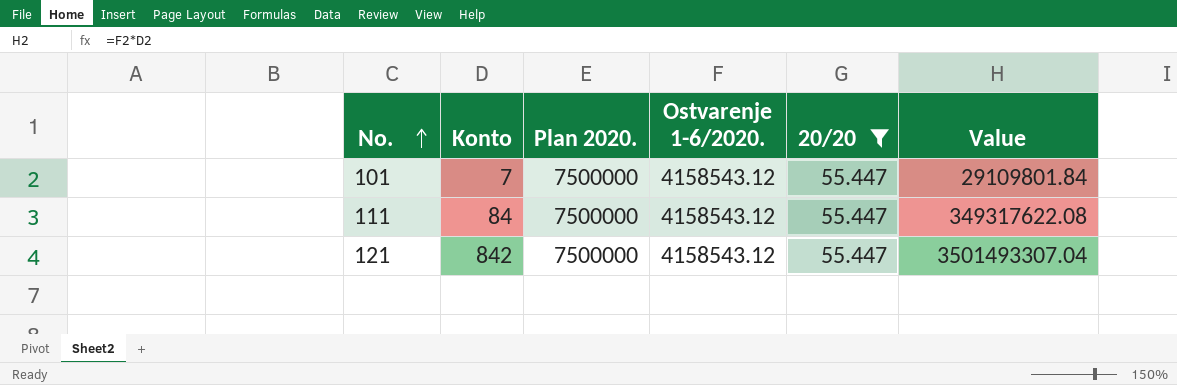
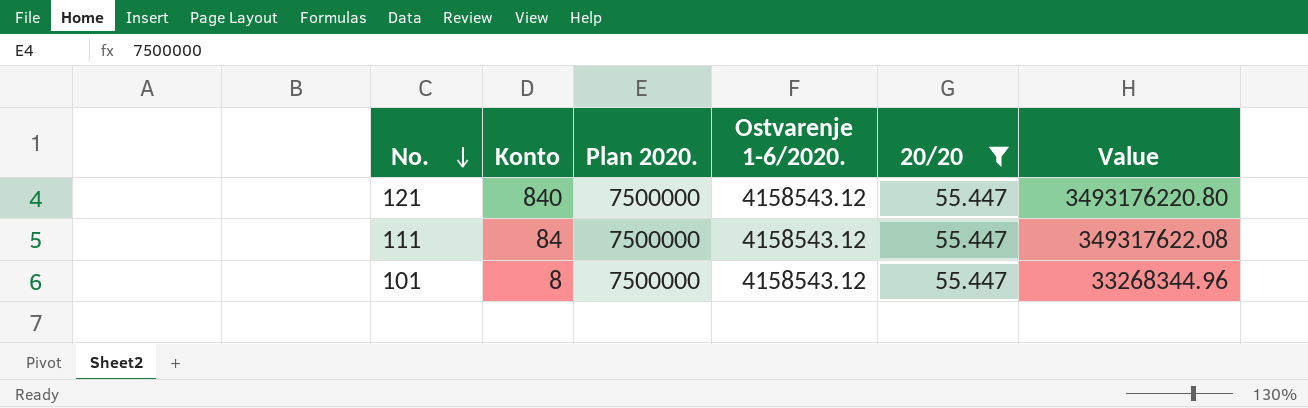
row order: No. ascending -> No. descending
121 | Konto: 842 -> 840
121 | Value: 3501493307.04 -> 3493176220.80
101 | Konto: 7 -> 8
101 | Value: 29109801.84 -> 33268344.96

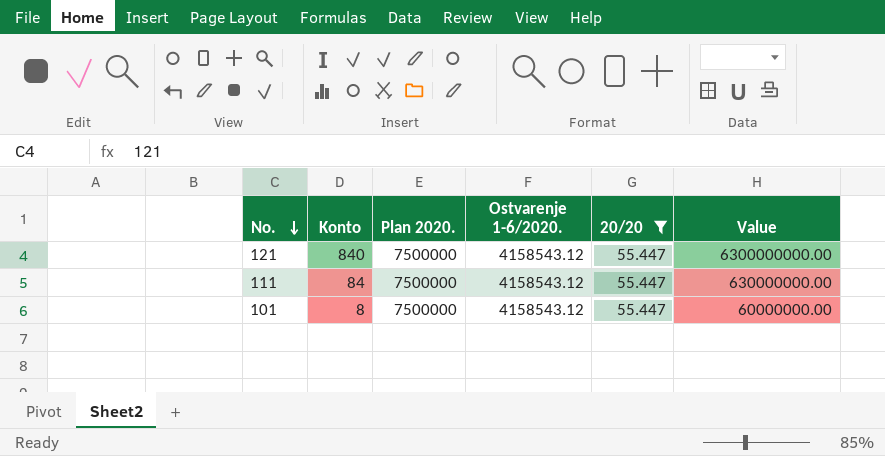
column Value | formula: [Konto] * [Ostvarenje 1-6/2020.] -> [Konto] * [Plan 2020.]

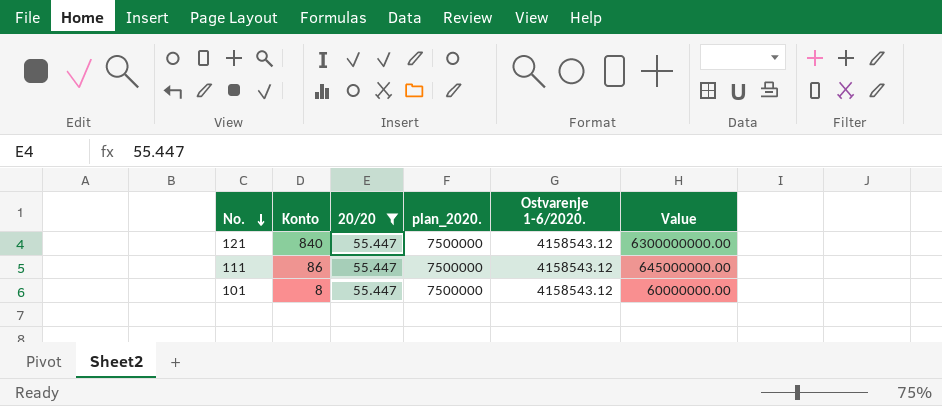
column 20/20 | position: 5 -> 3
column name: Plan 2020. -> plan_2020.
111 | Konto: 84 -> 86
111 | Value: 630000000.00 -> 645000000.00

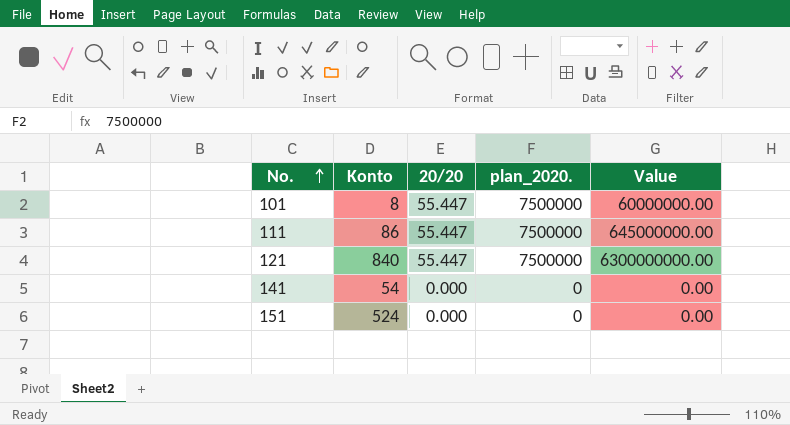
filter: 20/20 = 55.447 -> none
row order: No. descending -> No. ascending
column Ostvarenje 1-6/2020. | position: 5 -> none

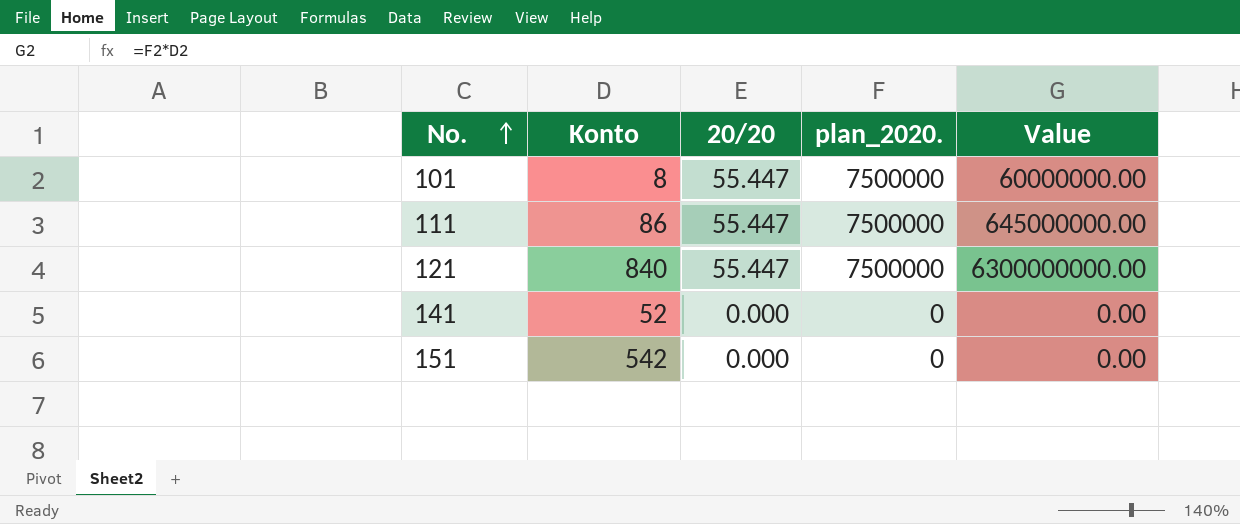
141 | Konto: 54 -> 52
151 | Konto: 524 -> 542

